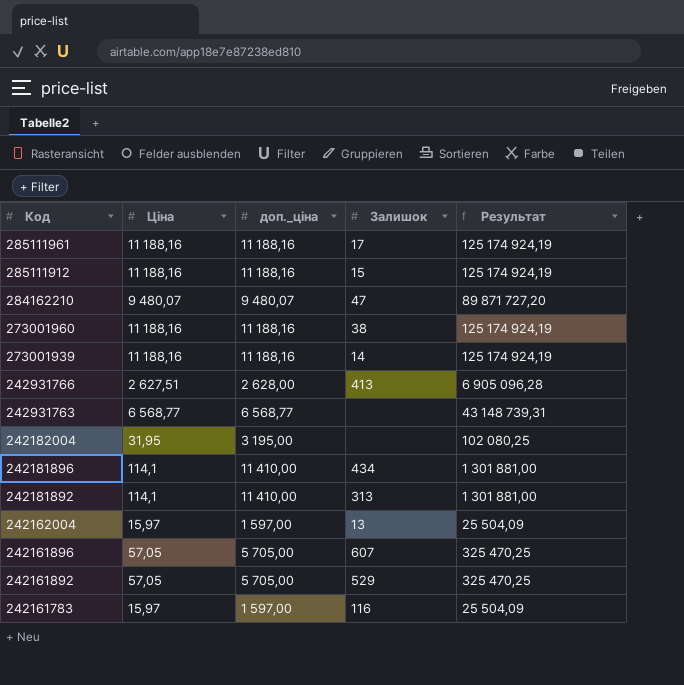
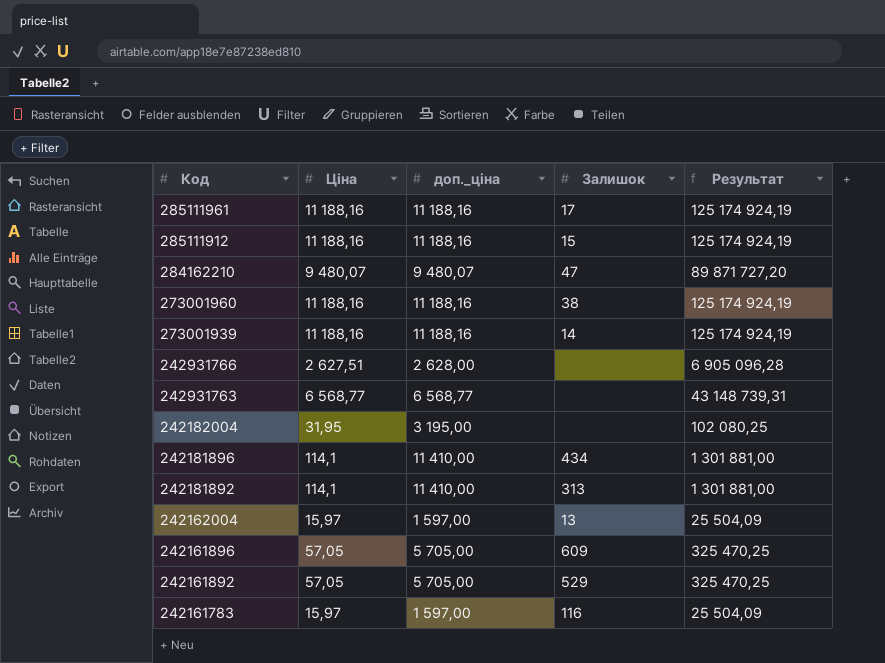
242931766 | Залишок: 413 -> none
242161896 | Залишок: 607 -> 609

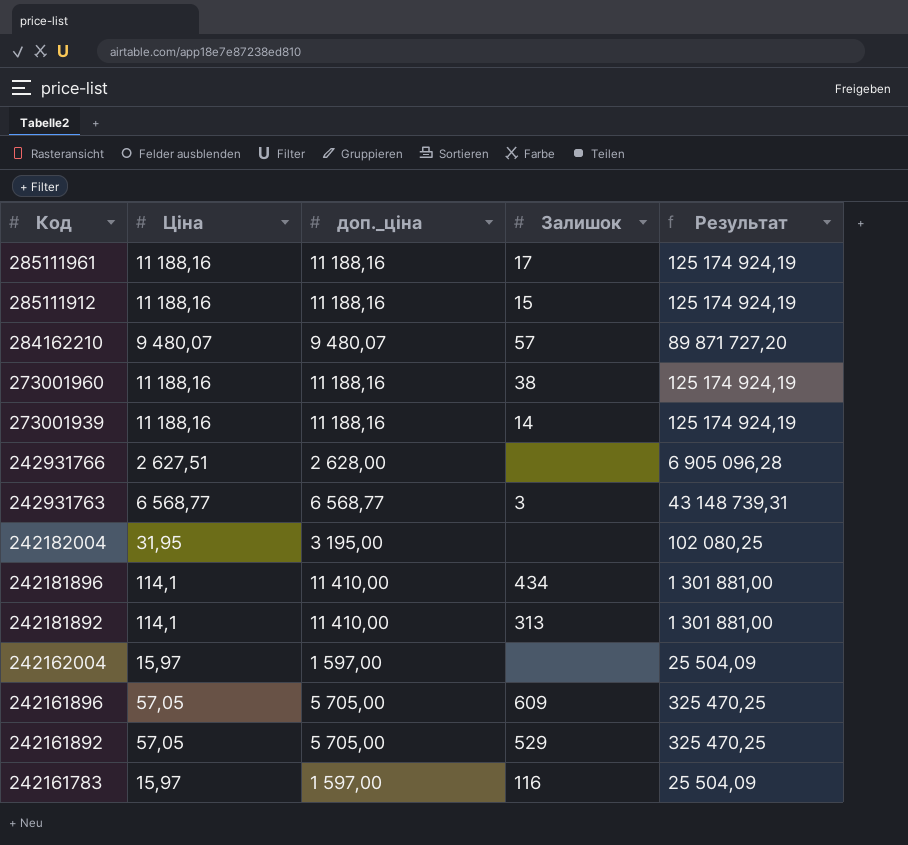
284162210 | Залишок: 47 -> 57
242931763 | Залишок: none -> 3
242162004 | Залишок: 13 -> none

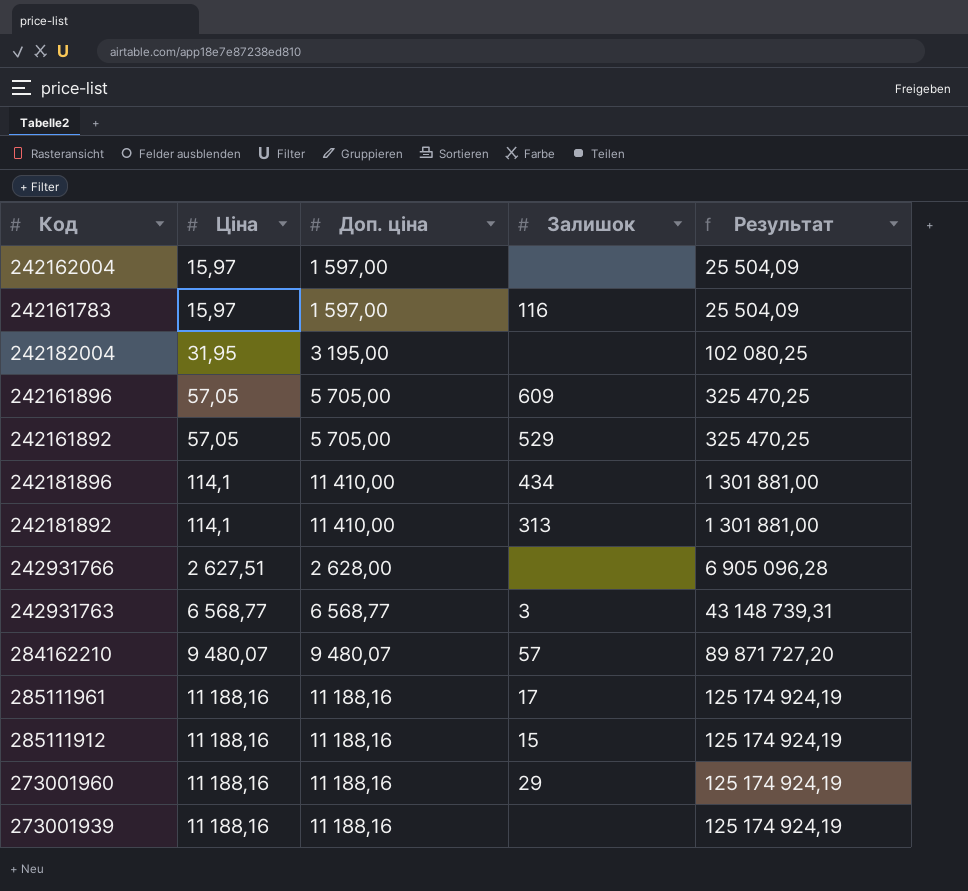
row order: Код descending -> Ціна ascending
column name: доп._ціна -> Доп. ціна
273001960 | Залишок: 38 -> 29
273001939 | Залишок: 14 -> none

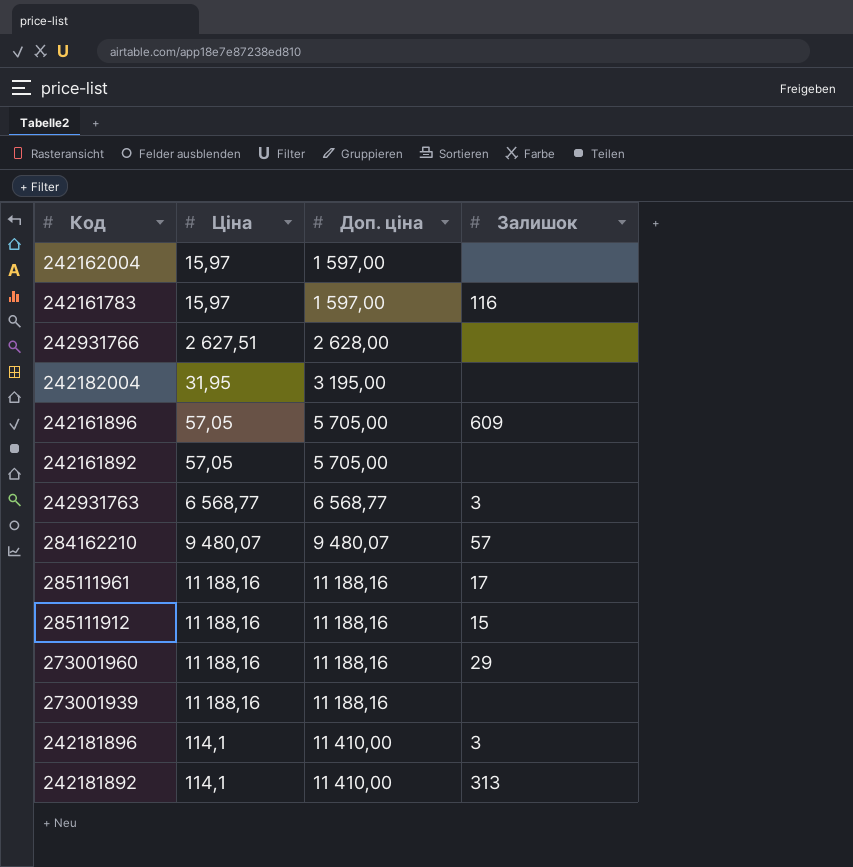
row order: Ціна ascending -> Доп. ціна ascending
column Результат | formula: [Ціна] * [Доп. ціна] -> none
242161892 | Залишок: 529 -> none
242181896 | Залишок: 434 -> 3

